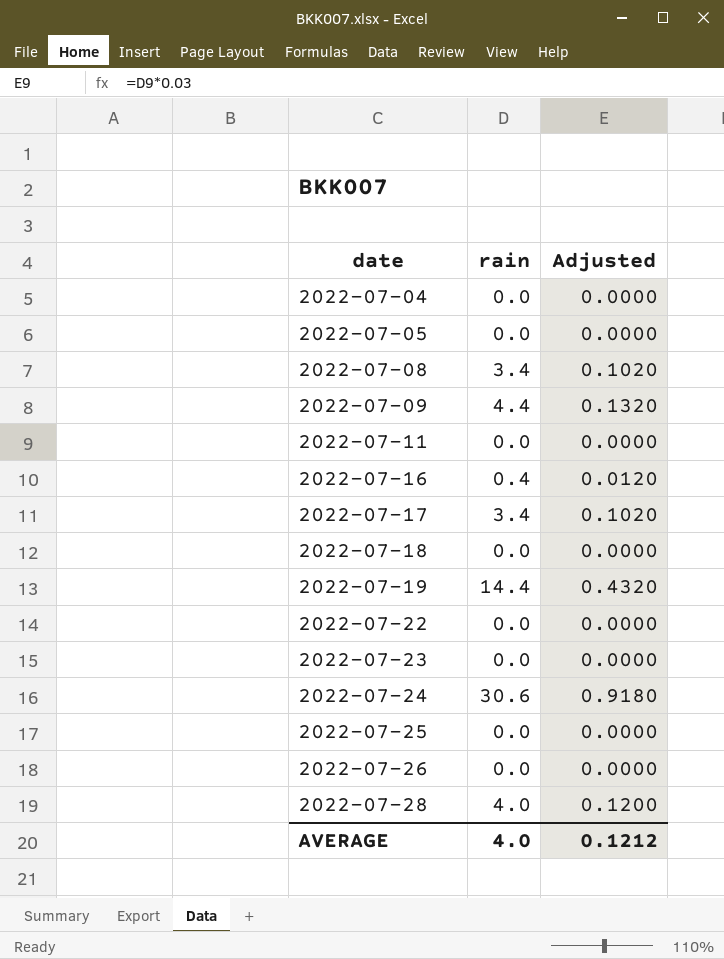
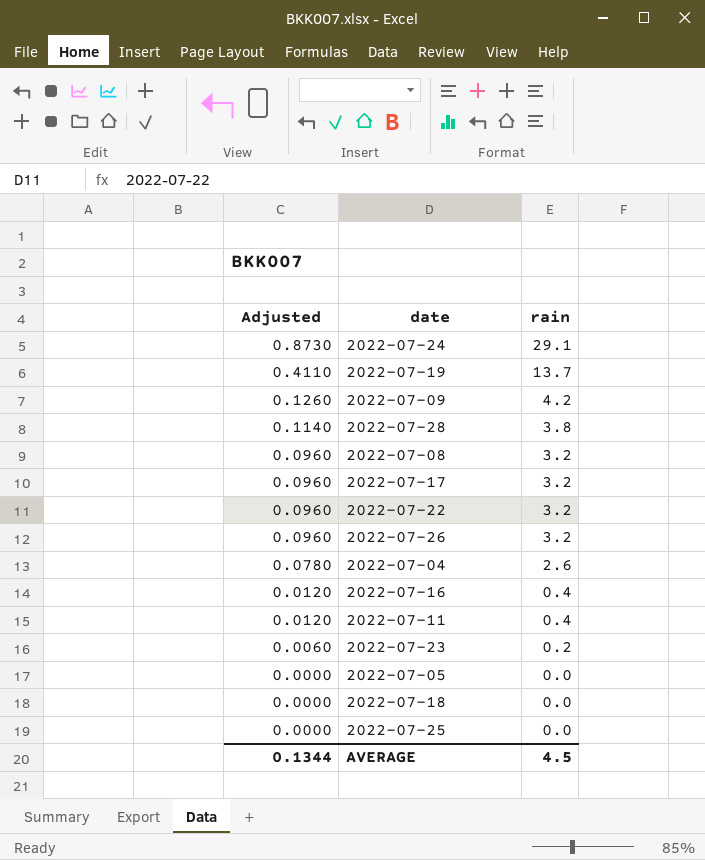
row order: date ascending -> Adjusted descending
column Adjusted | position: 3 -> 1
2022-07-24 | Adjusted: 0.9180 -> 0.8730
2022-07-24 | rain: 30.6 -> 29.1
2022-07-19 | Adjusted: 0.4320 -> 0.4110
2022-07-19 | rain: 14.4 -> 13.7
2022-07-09 | Adjusted: 0.1320 -> 0.1260
2022-07-09 | rain: 4.4 -> 4.2
2022-07-28 | Adjusted: 0.1200 -> 0.1140
2022-07-28 | rain: 4.0 -> 3.8
2022-07-08 | Adjusted: 0.1020 -> 0.0960
2022-07-08 | rain: 3.4 -> 3.2
2022-07-17 | Adjusted: 0.1020 -> 0.0960
2022-07-17 | rain: 3.4 -> 3.2
2022-07-22 | Adjusted: 0.0000 -> 0.0960
2022-07-22 | rain: 0.0 -> 3.2
2022-07-26 | Adjusted: 0.0000 -> 0.0960
2022-07-26 | rain: 0.0 -> 3.2
2022-07-04 | Adjusted: 0.0000 -> 0.0780
2022-07-04 | rain: 0.0 -> 2.6
2022-07-11 | Adjusted: 0.0000 -> 0.0120
2022-07-11 | rain: 0.0 -> 0.4
2022-07-23 | Adjusted: 0.0000 -> 0.0060
2022-07-23 | rain: 0.0 -> 0.2
AVERAGE | Adjusted: 0.1212 -> 0.1344
AVERAGE | rain: 4.0 -> 4.5

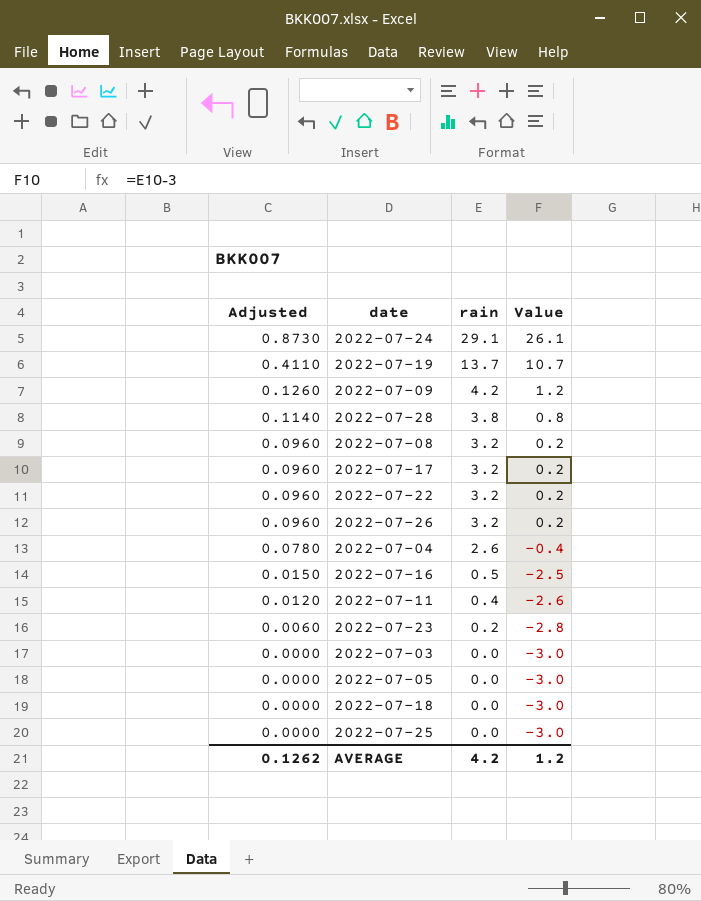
column Value | formula: none -> [rain] - 3
2022-07-16 | Adjusted: 0.0120 -> 0.0150
2022-07-16 | rain: 0.4 -> 0.5
row 2022-07-03: none -> 0.0000 | 0.0 | -3.0
AVERAGE | Adjusted: 0.1344 -> 0.1262
AVERAGE | rain: 4.5 -> 4.2

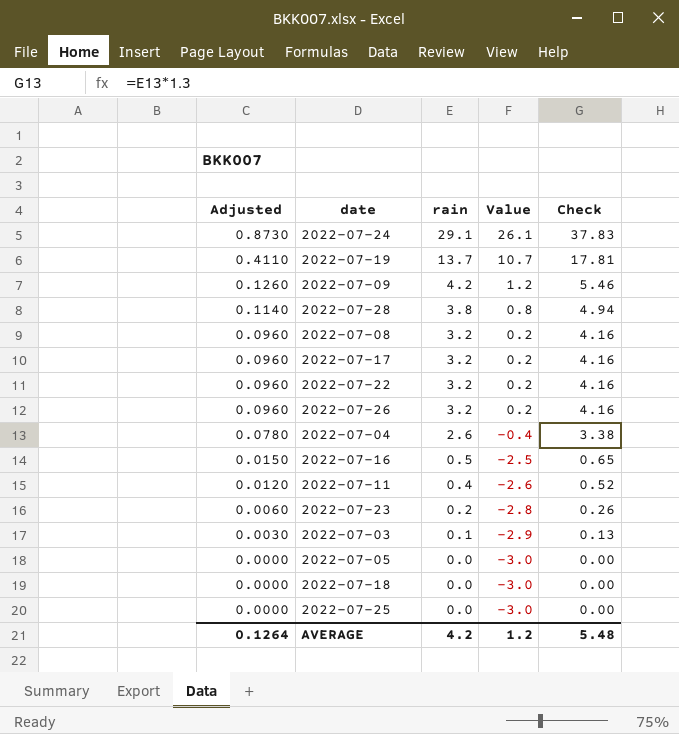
column Check | formula: none -> [rain] * 1.3
2022-07-03 | Adjusted: 0.0000 -> 0.0030
2022-07-03 | rain: 0.0 -> 0.1
2022-07-03 | Value: -3.0 -> -2.9
AVERAGE | Adjusted: 0.1262 -> 0.1264

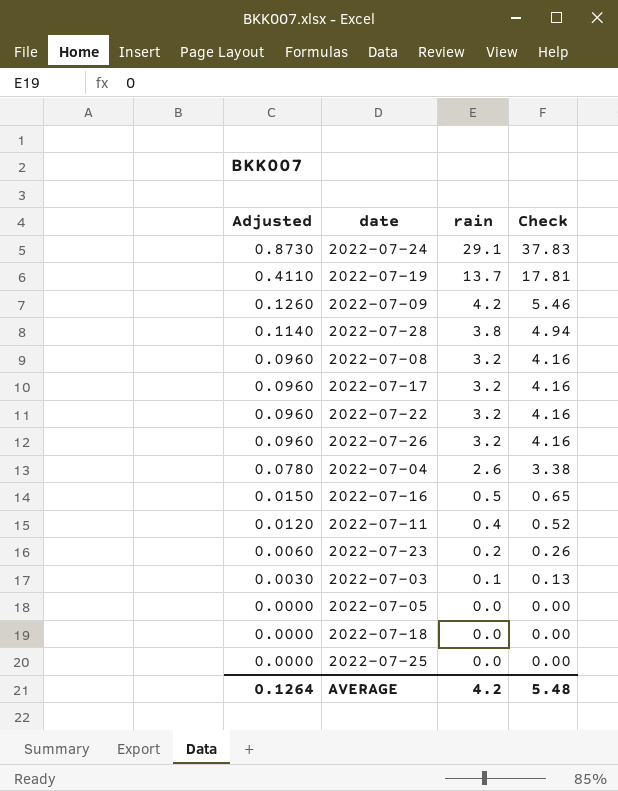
column Value | formula: [rain] - 3 -> none

